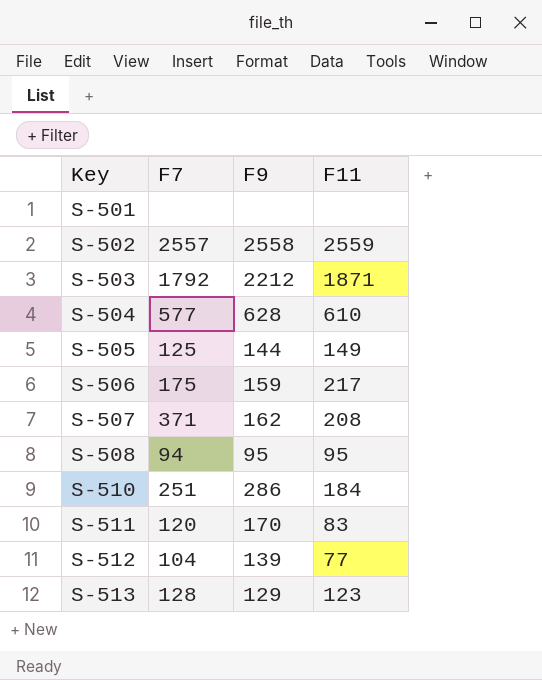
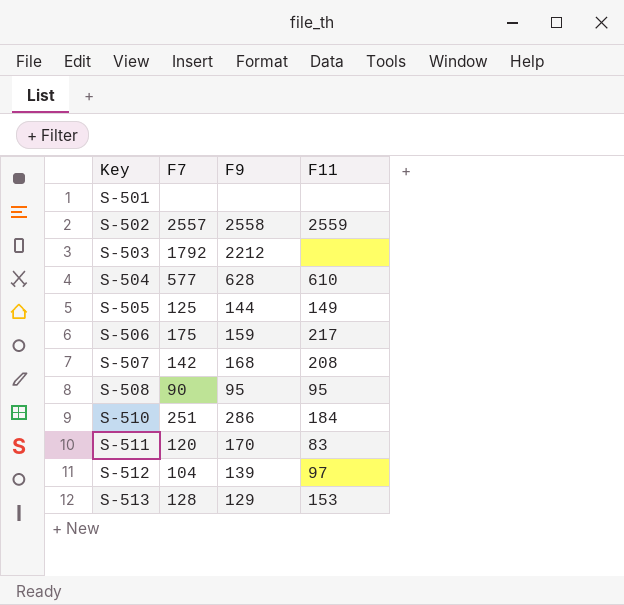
S-503 | F11: 1871 -> none
S-507 | F7: 371 -> 142
S-507 | F9: 162 -> 168
S-508 | F7: 94 -> 90
S-512 | F11: 77 -> 97
S-513 | F11: 123 -> 153

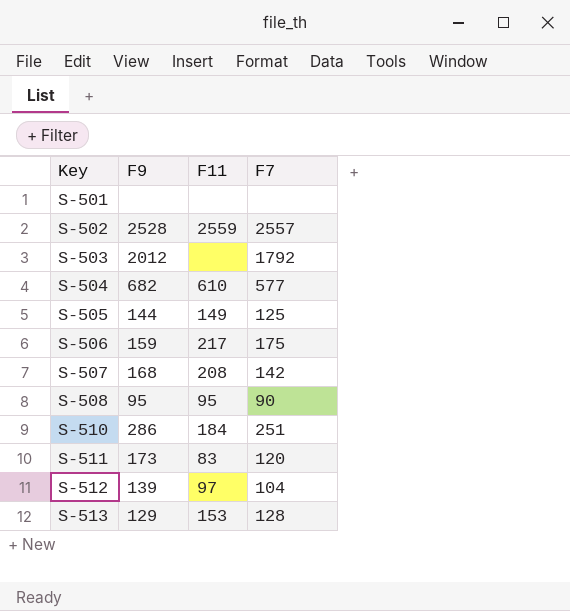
column F7 | position: 2 -> 4
S-502 | F9: 2558 -> 2528
S-503 | F9: 2212 -> 2012
S-504 | F9: 628 -> 682
S-511 | F9: 170 -> 173

